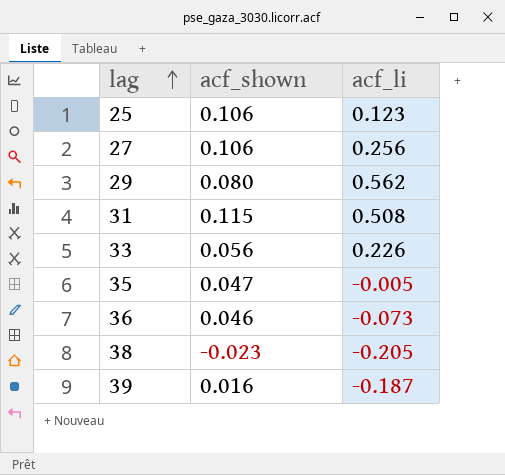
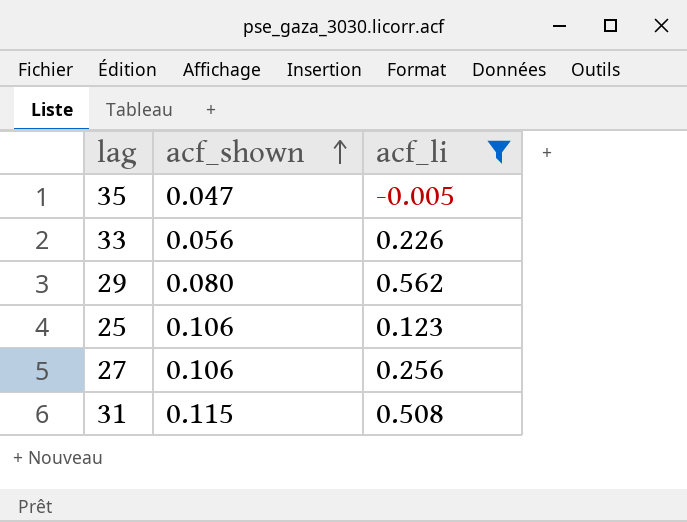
filter: none -> acf_li >= -0.005
row order: lag ascending -> acf_shown ascending

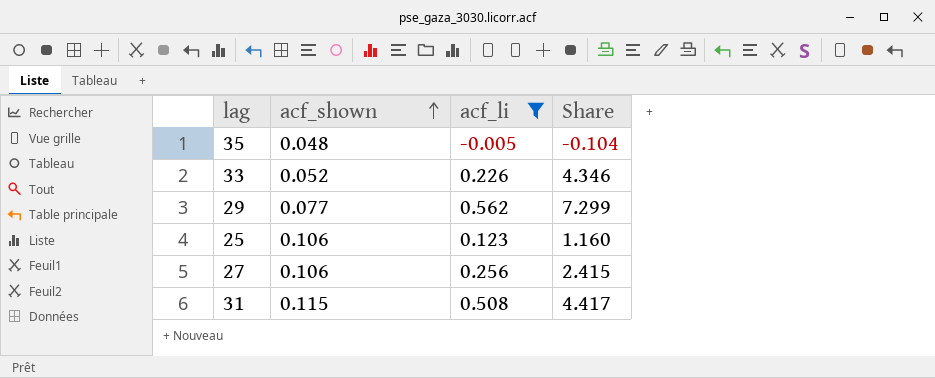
column Share | formula: none -> [acf_li] / [acf_shown]
35 | acf_shown: 0.047 -> 0.048
33 | acf_shown: 0.056 -> 0.052
29 | acf_shown: 0.080 -> 0.077

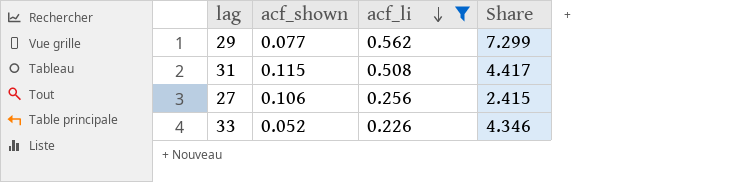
row order: acf_shown ascending -> acf_li descending
row 35: 0.048 | -0.005 | -0.104 -> none
row 25: 0.106 | 0.123 | 1.160 -> none

